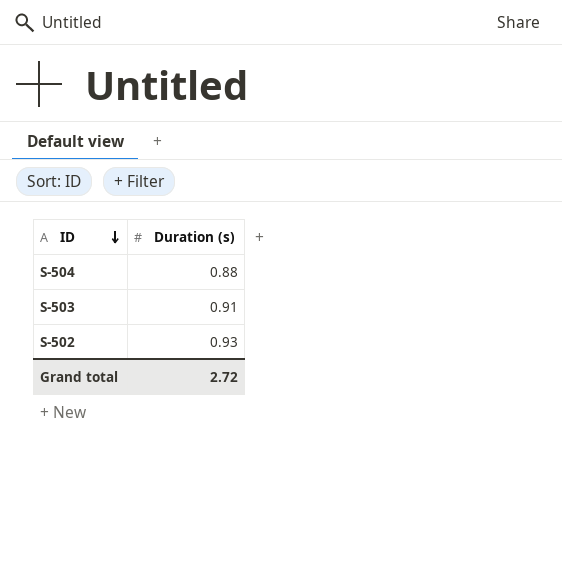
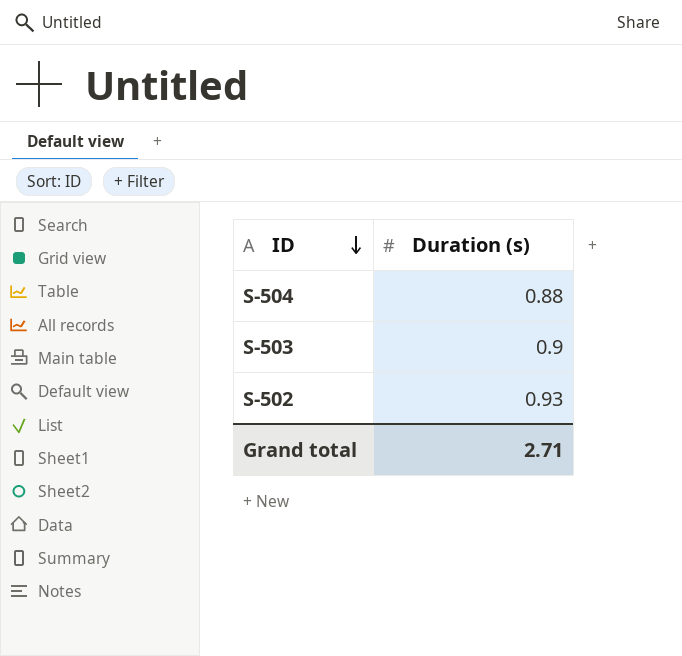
S-503 | Duration (s): 0.91 -> 0.9
Grand total | Duration (s): 2.72 -> 2.71

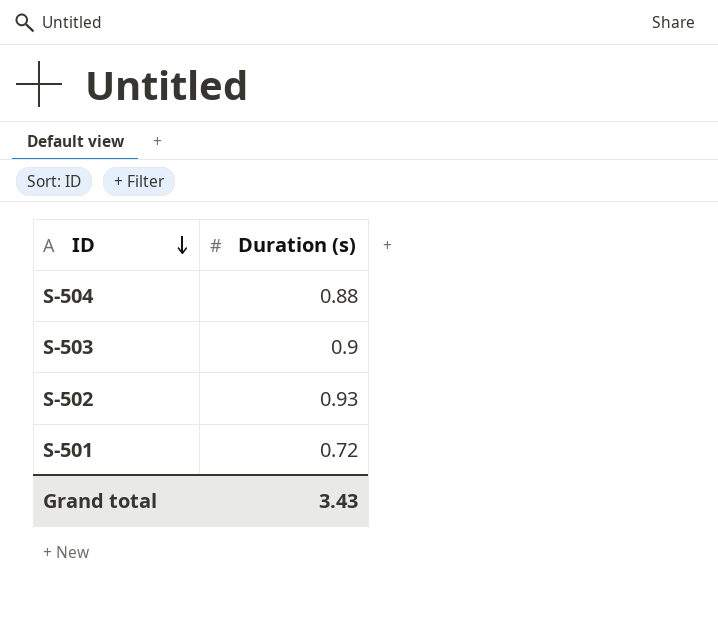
row S-501: none -> 0.72
Grand total | Duration (s): 2.71 -> 3.43

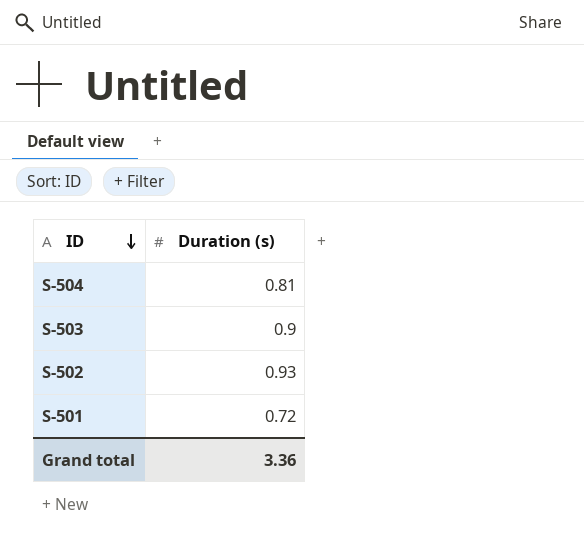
S-504 | Duration (s): 0.88 -> 0.81
Grand total | Duration (s): 3.43 -> 3.36

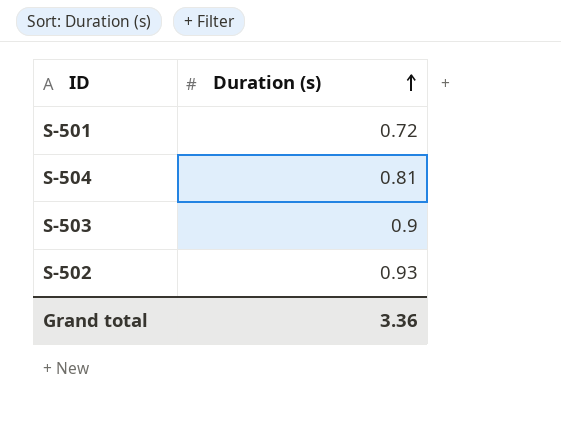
row order: ID descending -> Duration (s) ascending

